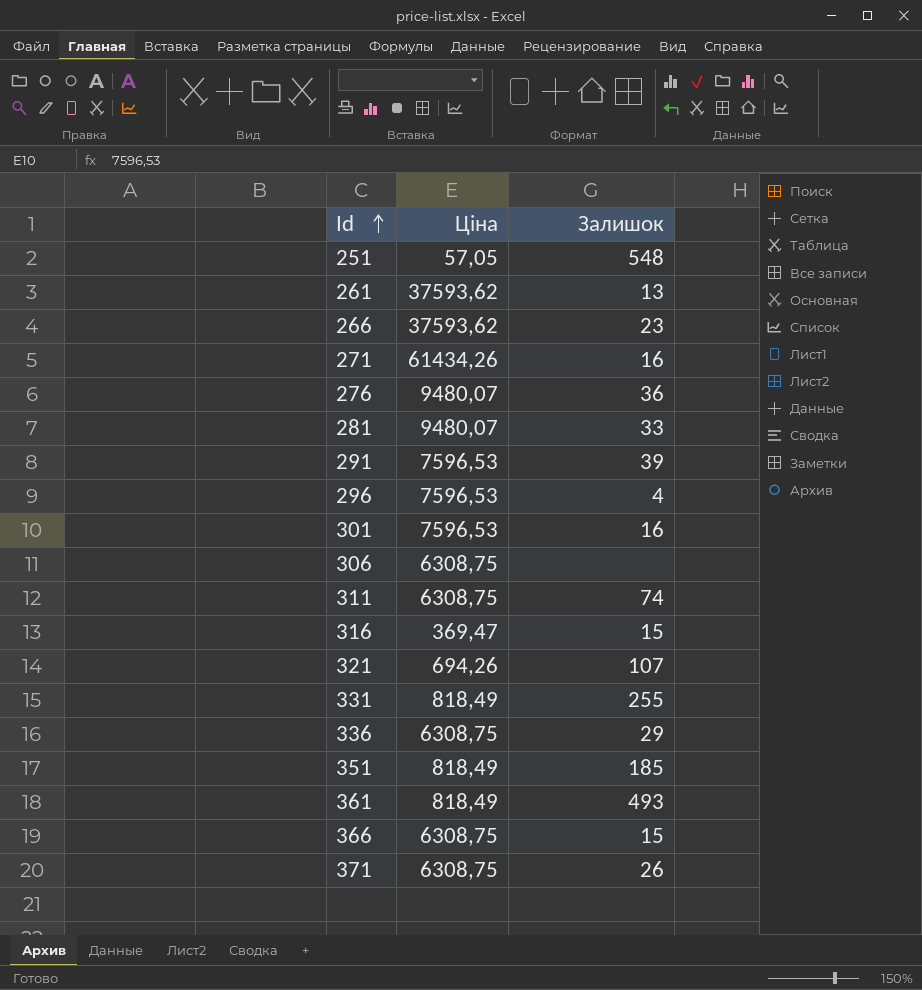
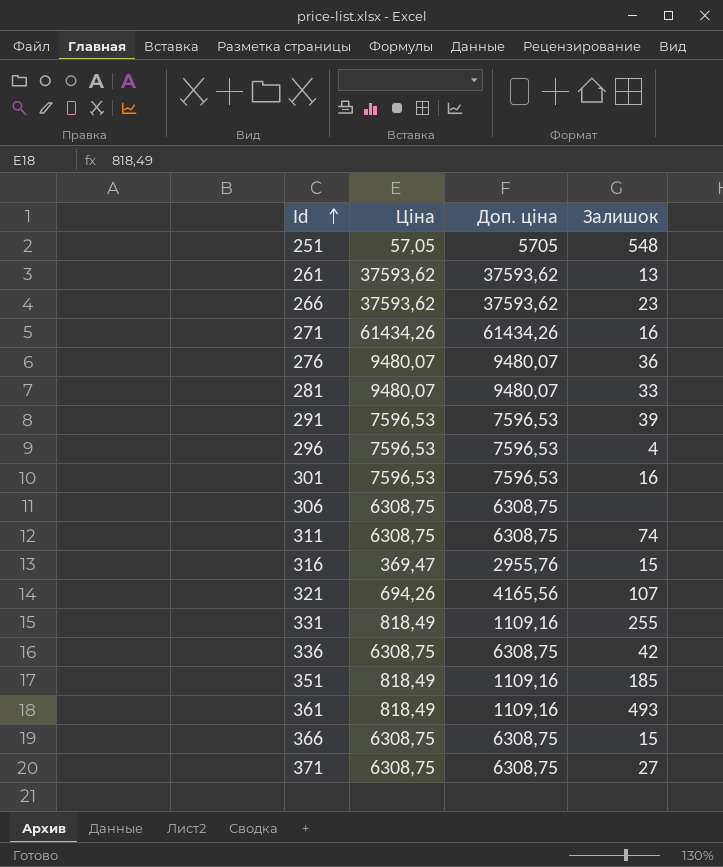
column Доп. ціна | position: none -> 3
336 | Залишок: 29 -> 42
371 | Залишок: 26 -> 27

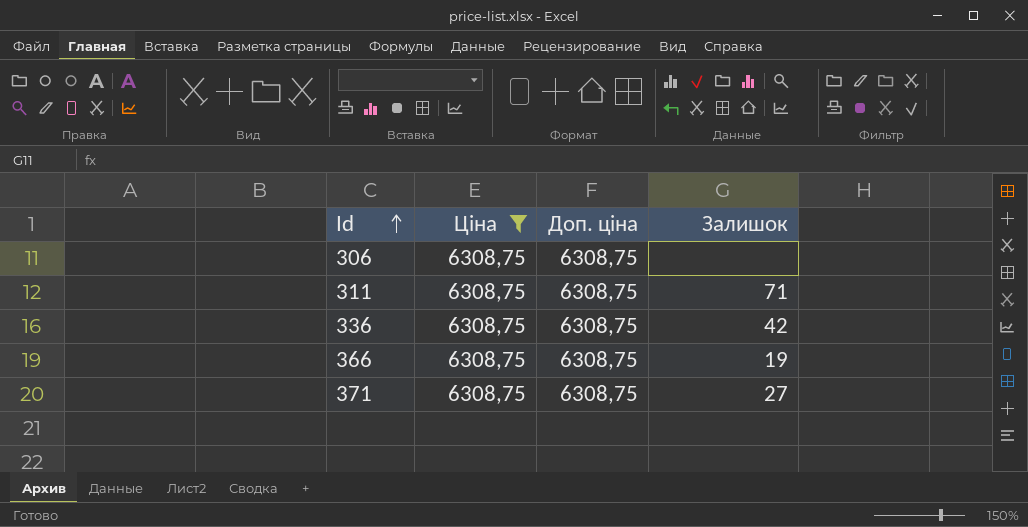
filter: none -> Ціна = 6308,75
311 | Залишок: 74 -> 71
366 | Залишок: 15 -> 19

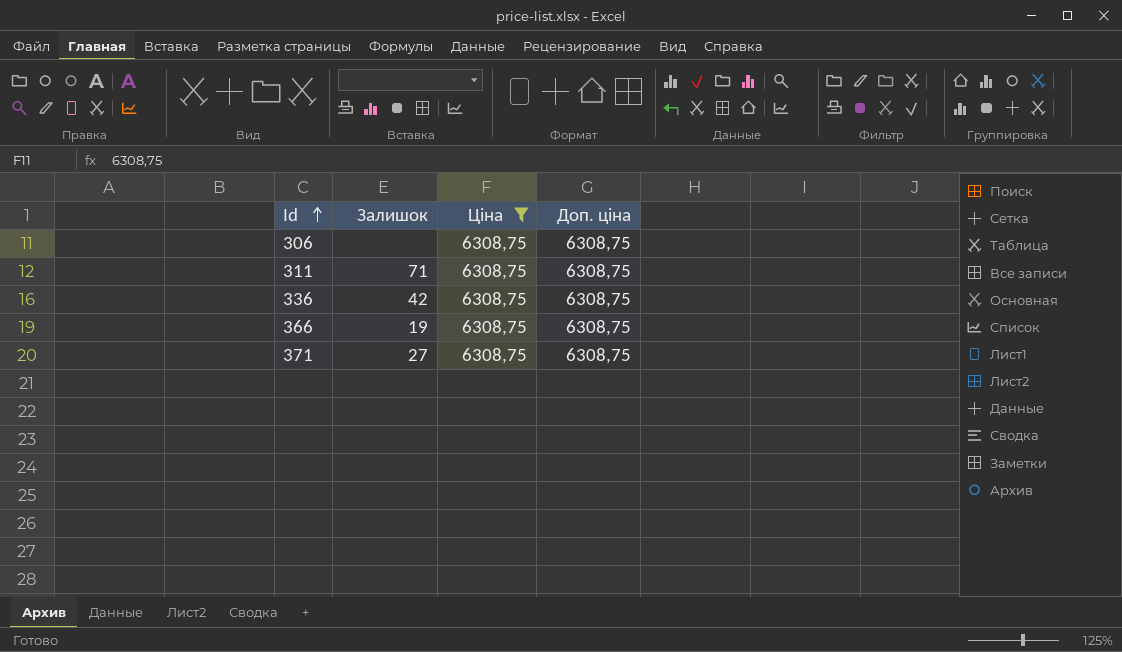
column Залишок | position: 4 -> 2

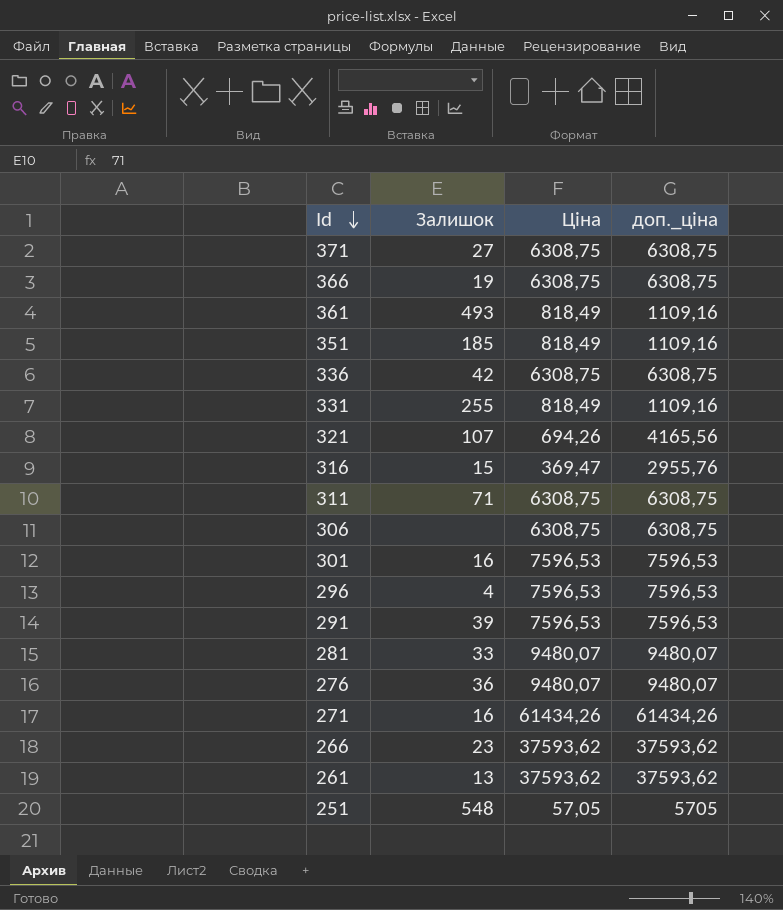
filter: Ціна = 6308,75 -> none
row order: Id ascending -> Id descending
column name: Доп. ціна -> доп._ціна

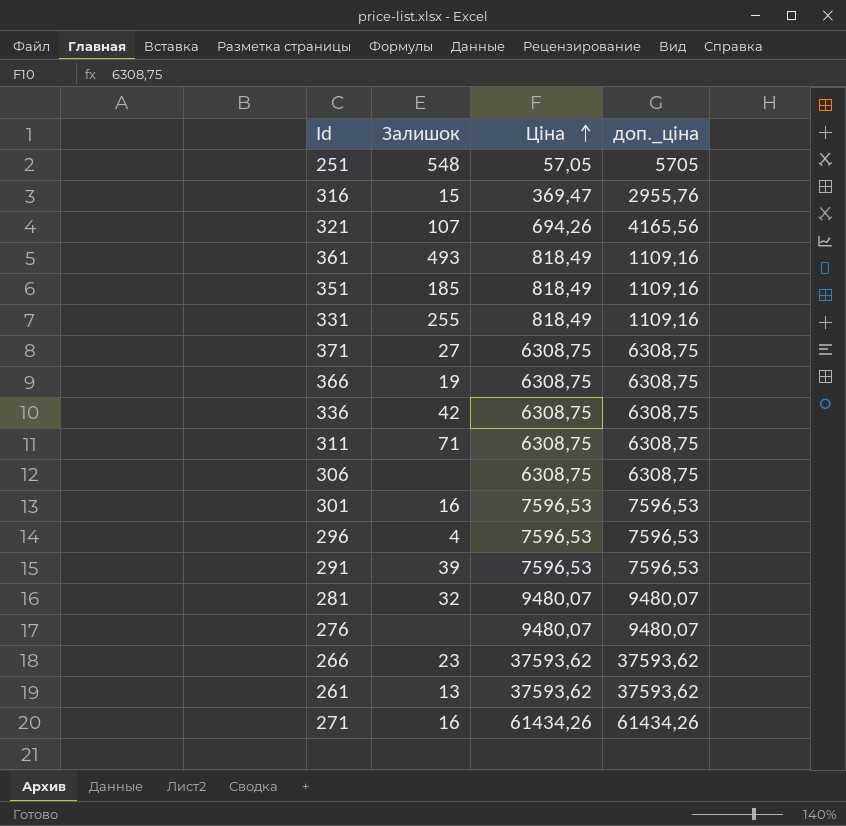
row order: Id descending -> Ціна ascending
281 | Залишок: 33 -> 32
276 | Залишок: 36 -> none

